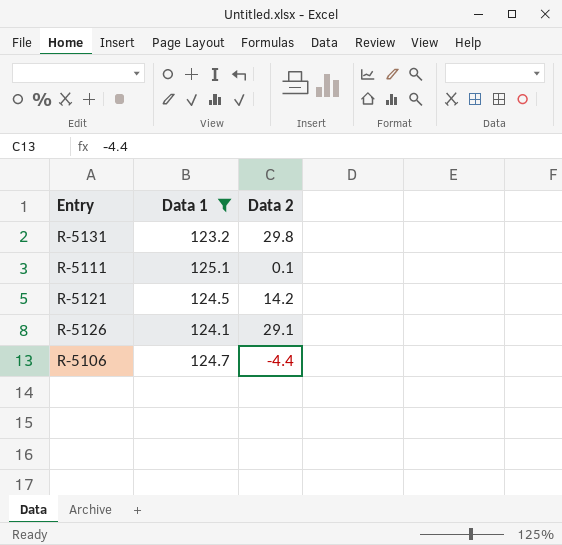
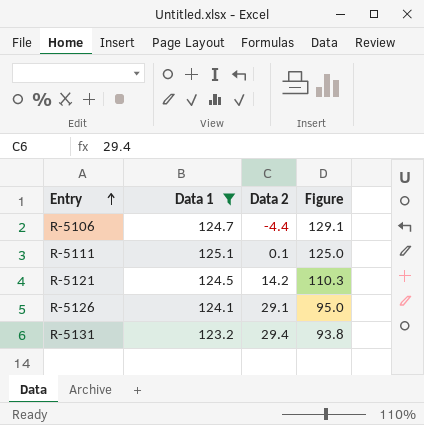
row order: none -> Entry ascending
column Figure | formula: none -> [Data 1] - [Data 2]
R-5131 | Data 2: 29.8 -> 29.4

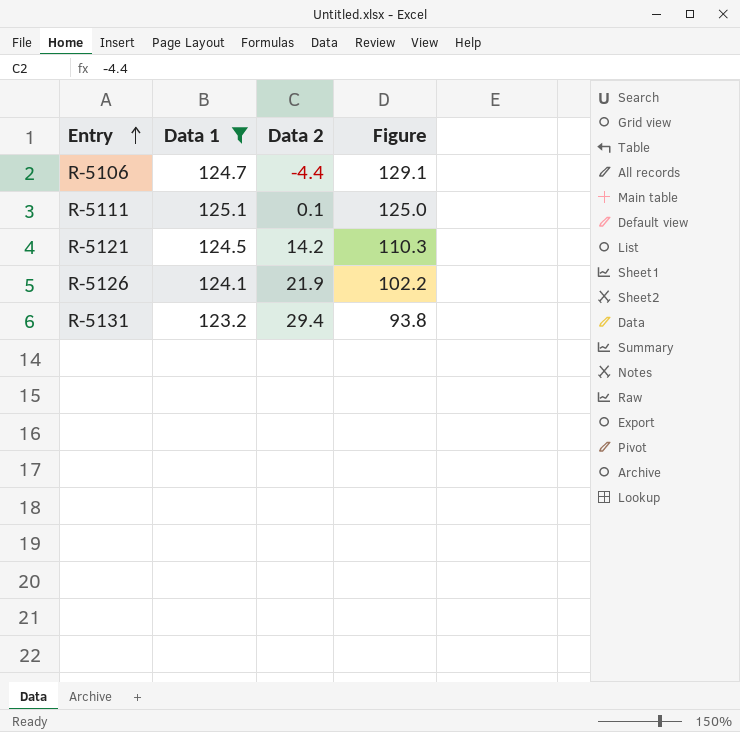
R-5126 | Data 2: 29.1 -> 21.9
R-5126 | Figure: 95.0 -> 102.2

